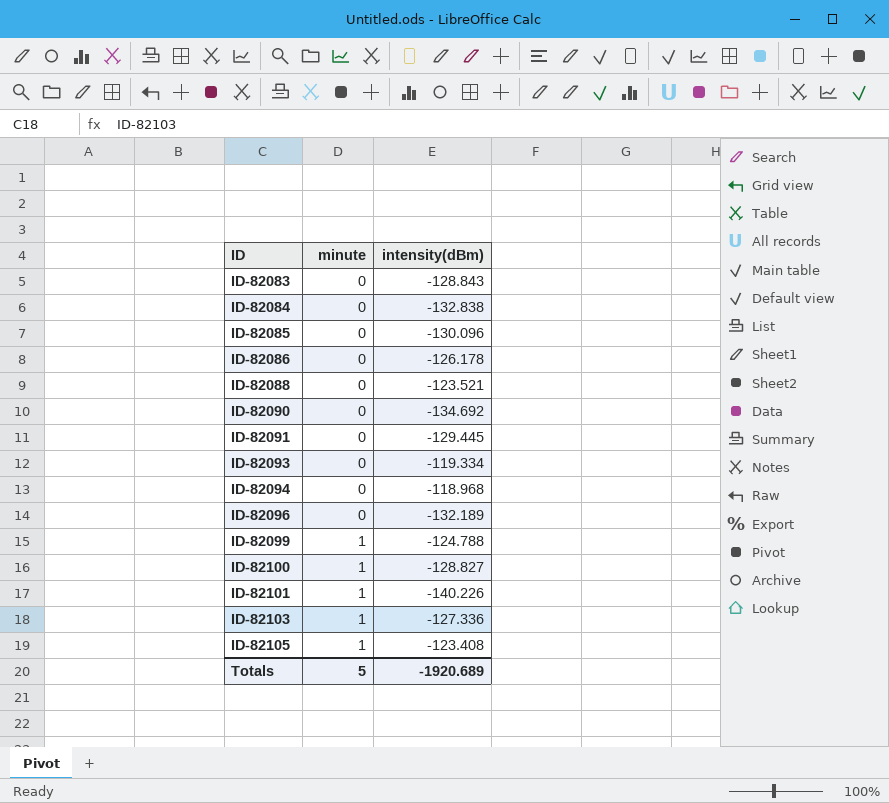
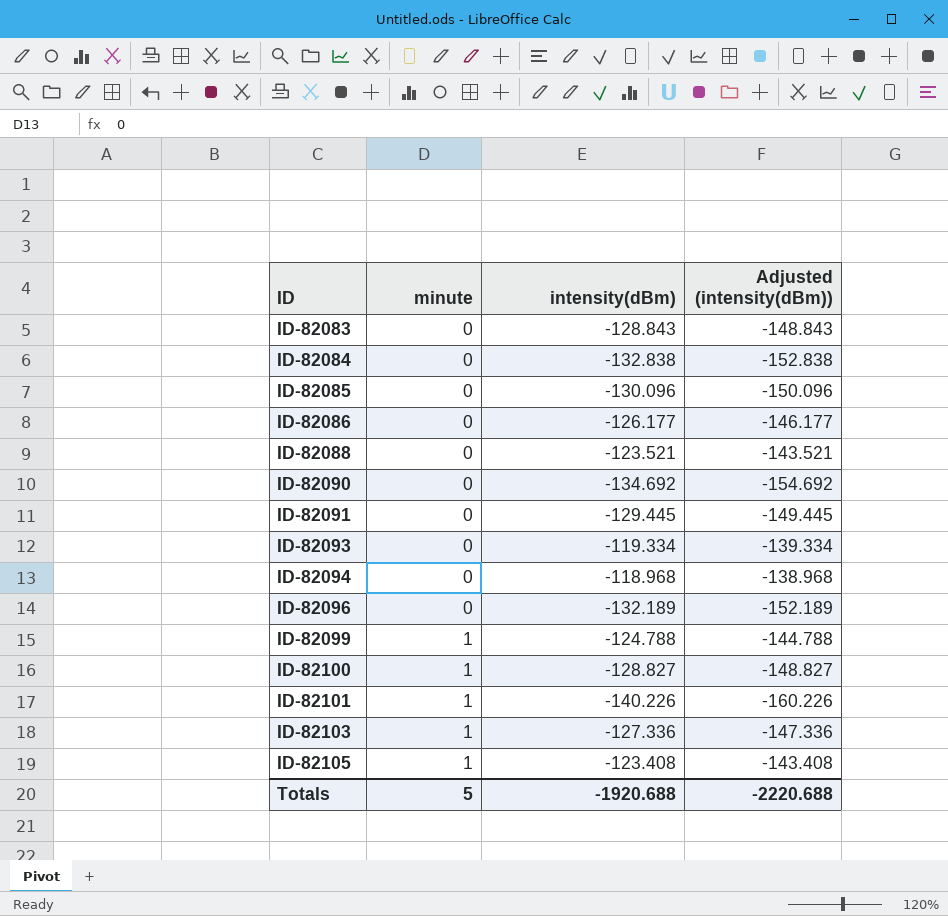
column Adjusted (intensity(dBm)) | formula: none -> [intensity(dBm)] - 20
ID-82086 | intensity(dBm): -126.178 -> -126.177
Totals | intensity(dBm): -1920.689 -> -1920.688

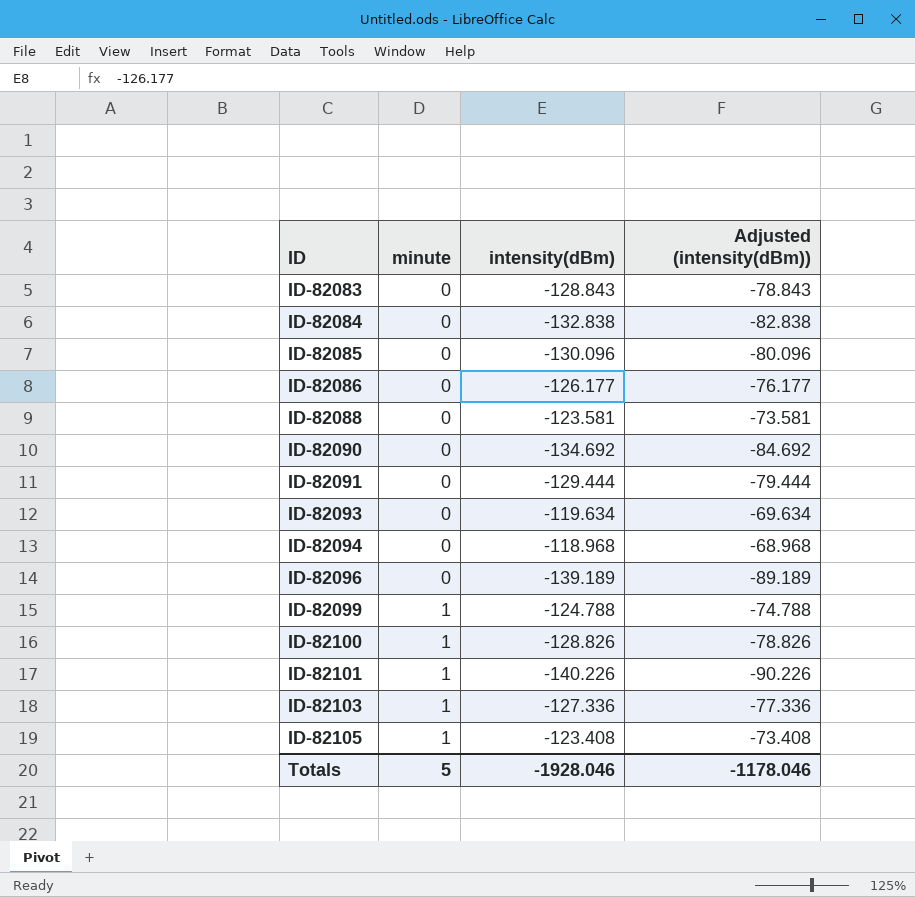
column Adjusted (intensity(dBm)) | formula: [intensity(dBm)] - 20 -> [intensity(dBm)] + 50
ID-82088 | intensity(dBm): -123.521 -> -123.581
ID-82091 | intensity(dBm): -129.445 -> -129.444
ID-82093 | intensity(dBm): -119.334 -> -119.634
ID-82096 | intensity(dBm): -132.189 -> -139.189
ID-82100 | intensity(dBm): -128.827 -> -128.826
Totals | intensity(dBm): -1920.688 -> -1928.046
Totals | Adjusted (intensity(dBm)): -2220.688 -> -1178.046

